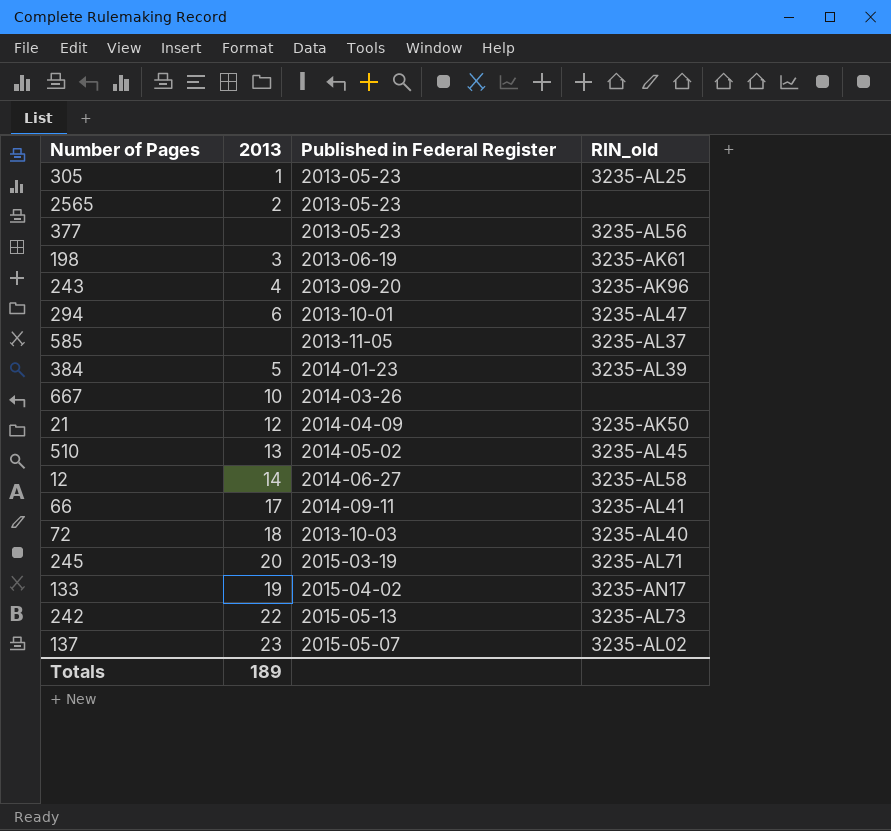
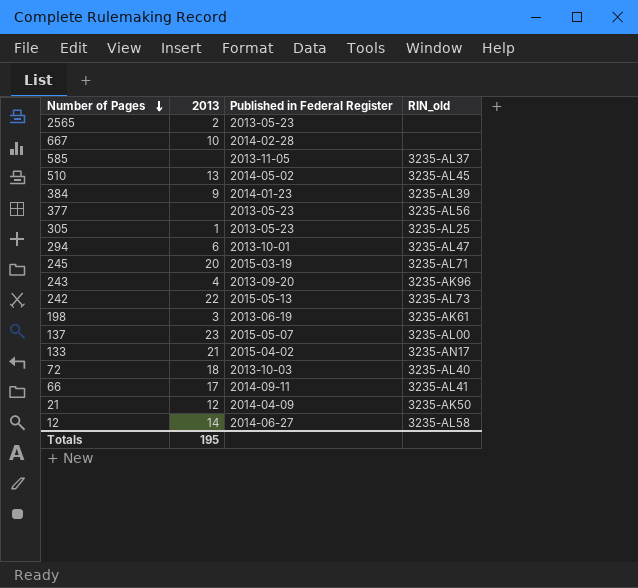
row order: none -> Number of Pages descending
667 | Published in Federal Register: 2014-03-26 -> 2014-02-28
384 | 2013: 5 -> 9
137 | RIN_old: 3235-AL02 -> 3235-AL00
133 | 2013: 19 -> 21
Totals | 2013: 189 -> 195

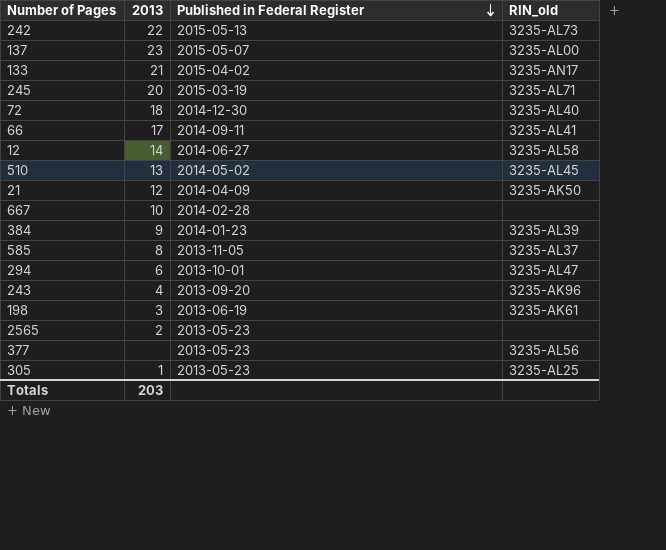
row order: Number of Pages descending -> Published in Federal Register descending
72 | Published in Federal Register: 2013-10-03 -> 2014-12-30
585 | 2013: none -> 8
Totals | 2013: 195 -> 203

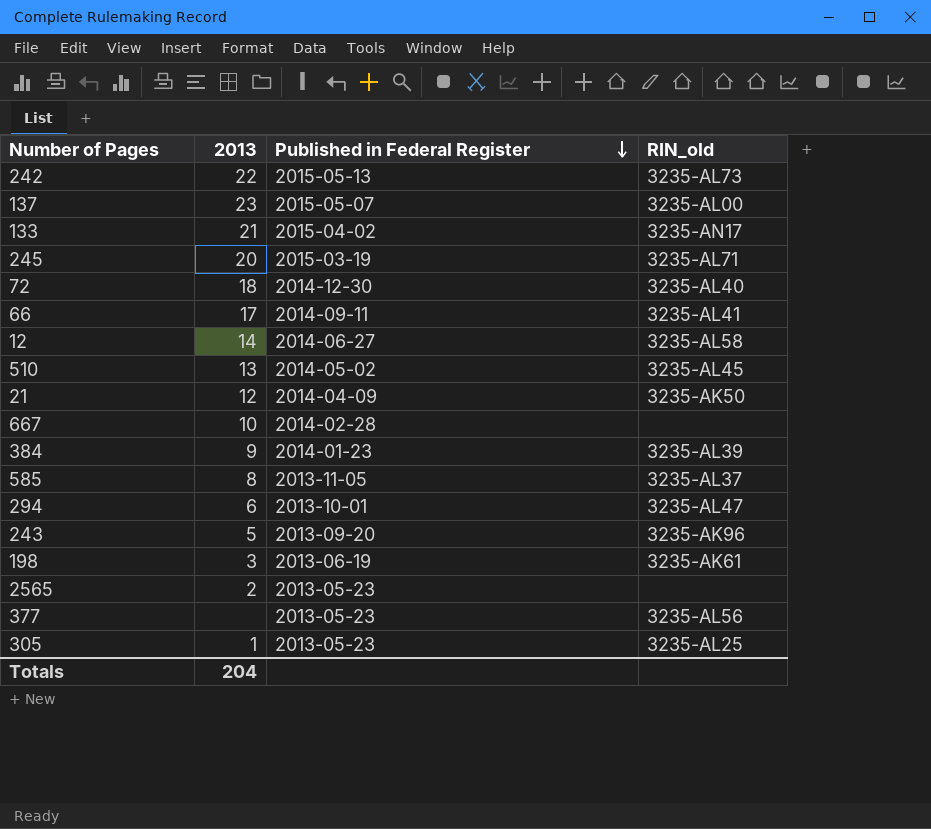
243 | 2013: 4 -> 5
Totals | 2013: 203 -> 204

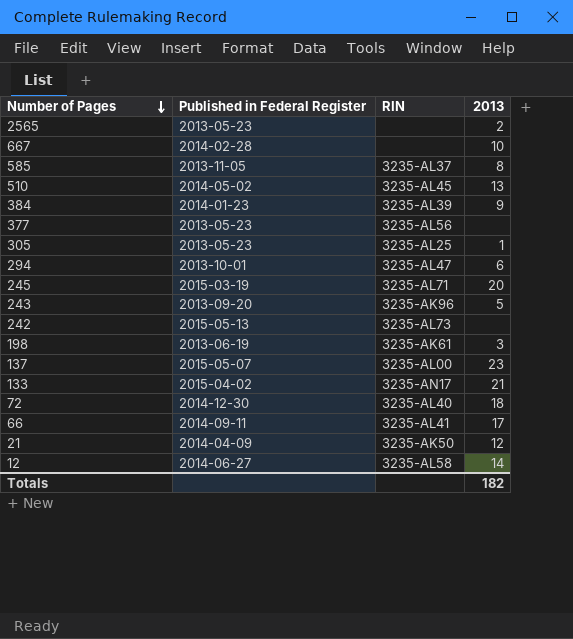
row order: Published in Federal Register descending -> Number of Pages descending
column name: RIN_old -> RIN
column 2013 | position: 2 -> 4
242 | 2013: 22 -> none
Totals | 2013: 204 -> 182

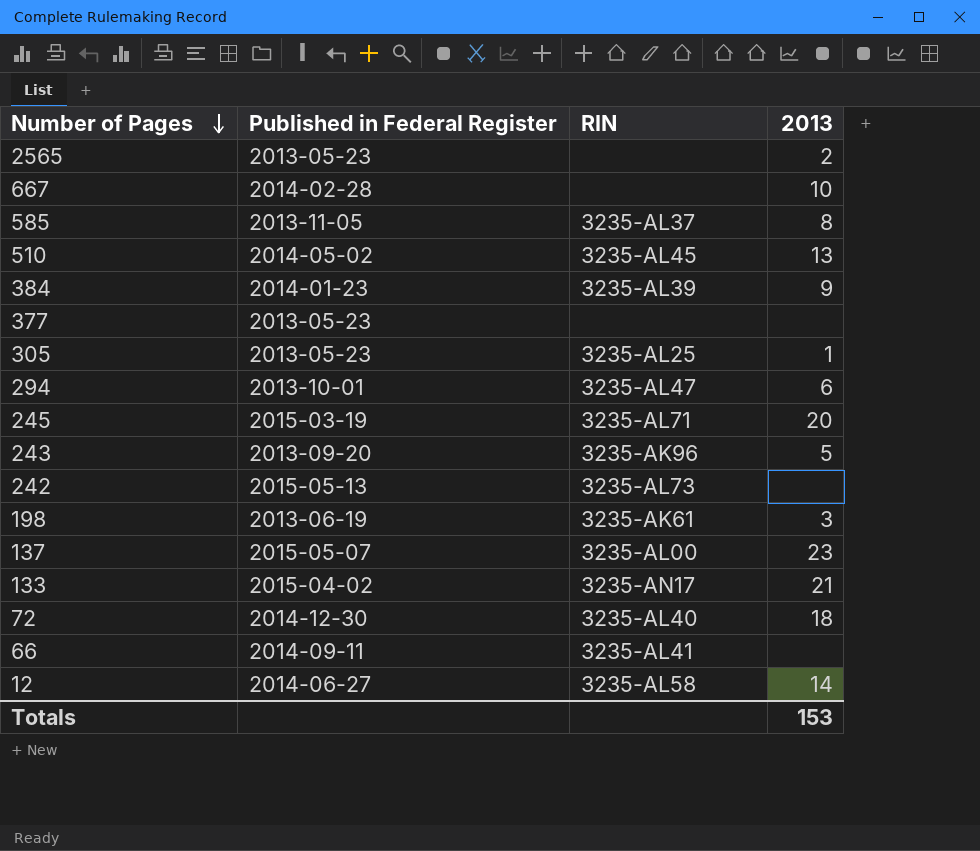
row 21: 2014-04-09 | 3235-AK50 | 12 -> none
377 | RIN: 3235-AL56 -> none
66 | 2013: 17 -> none
Totals | 2013: 182 -> 153

